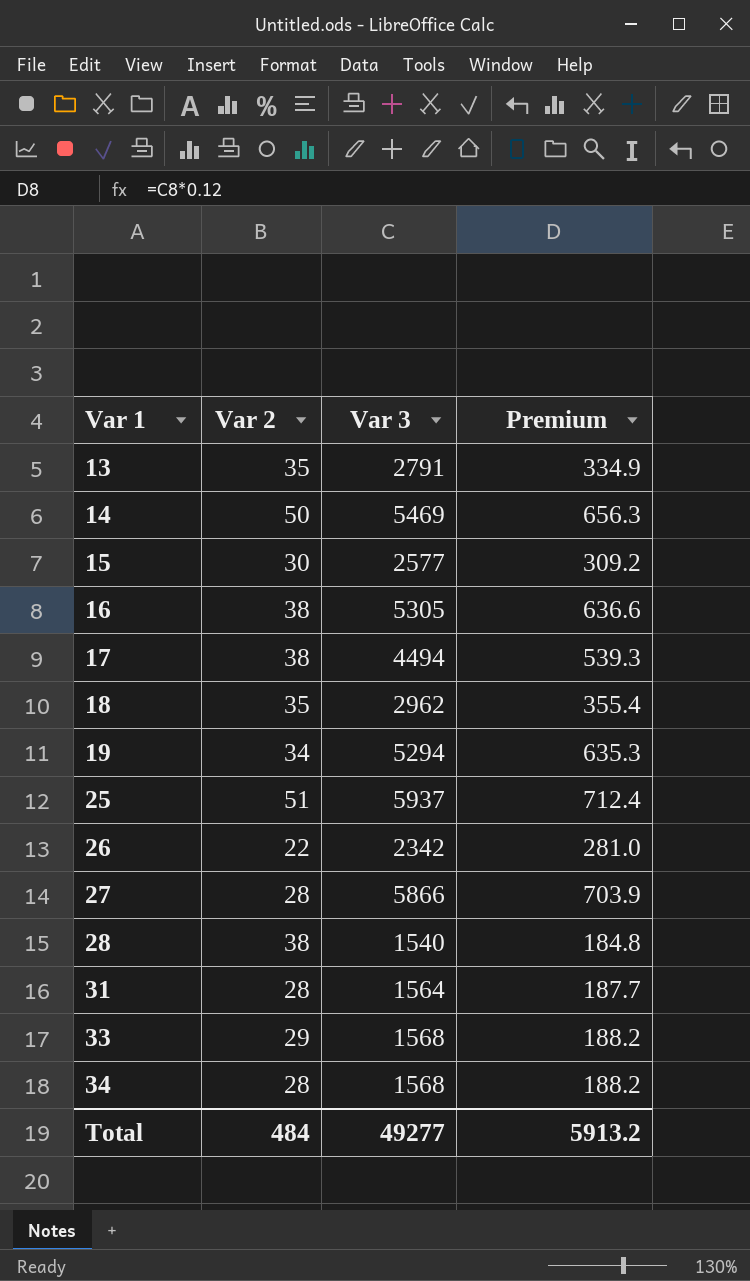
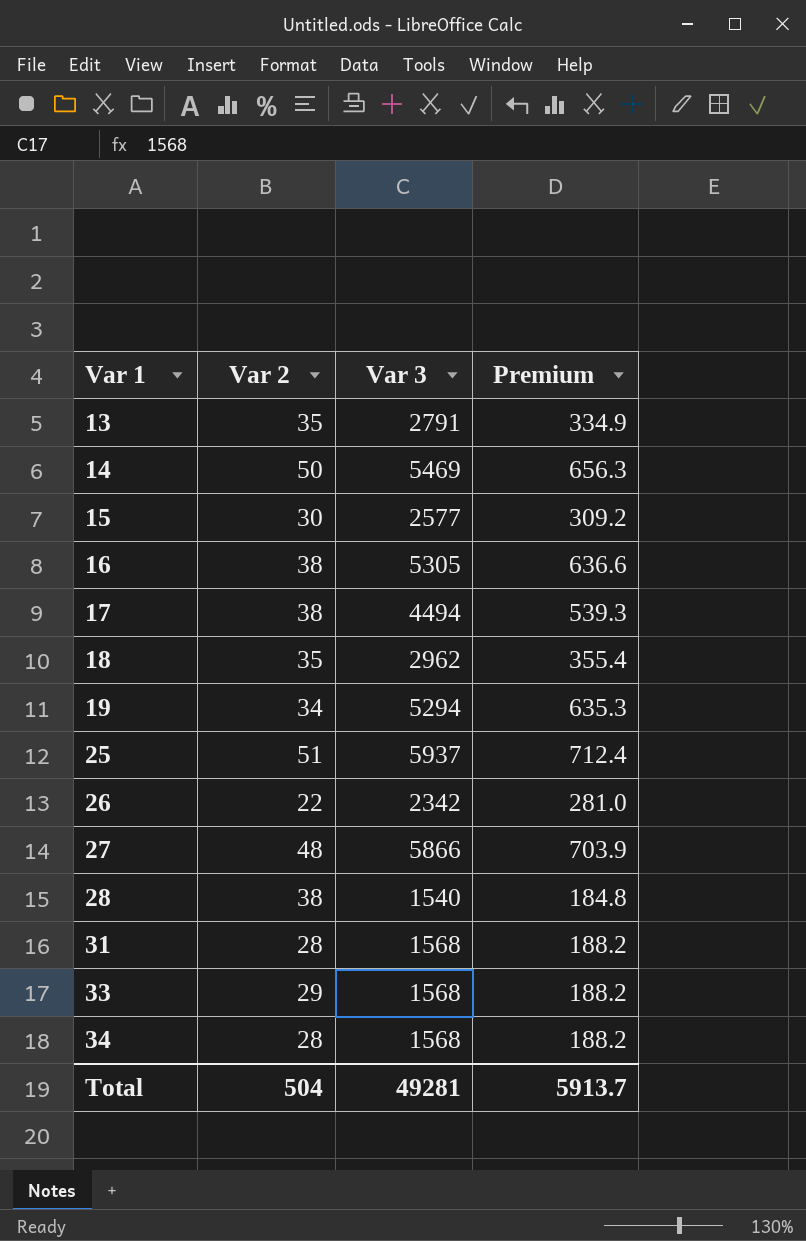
27 | Var 2: 28 -> 48
31 | Var 3: 1564 -> 1568
31 | Premium: 187.7 -> 188.2
Total | Var 2: 484 -> 504
Total | Var 3: 49277 -> 49281
Total | Premium: 5913.2 -> 5913.7

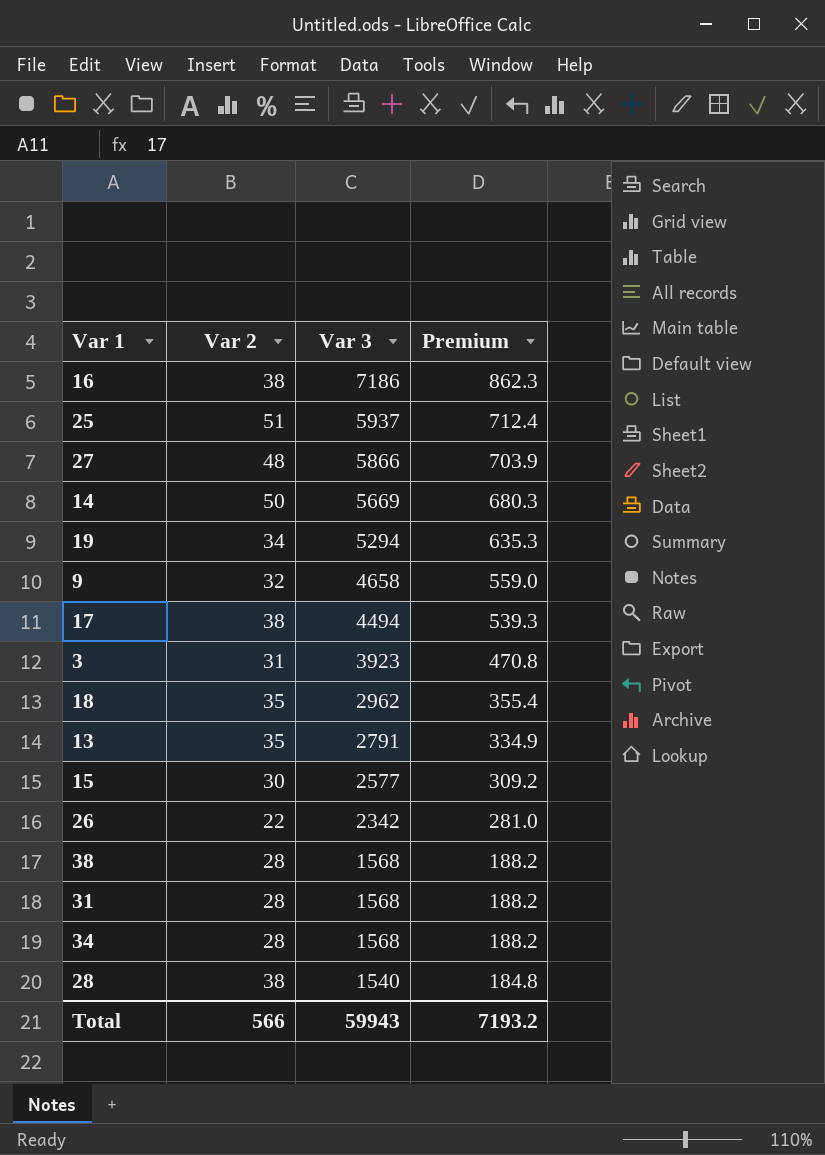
row order: Var 1 ascending -> Var 3 descending
row 33: 29 | 1568 | 188.2 -> none
16 | Var 3: 5305 -> 7186
16 | Premium: 636.6 -> 862.3
14 | Var 3: 5469 -> 5669
14 | Premium: 656.3 -> 680.3
row 9: none -> 32 | 4658 | 559.0
row 3: none -> 31 | 3923 | 470.8
row 38: none -> 28 | 1568 | 188.2
Total | Var 2: 504 -> 566
Total | Var 3: 49281 -> 59943
Total | Premium: 5913.7 -> 7193.2

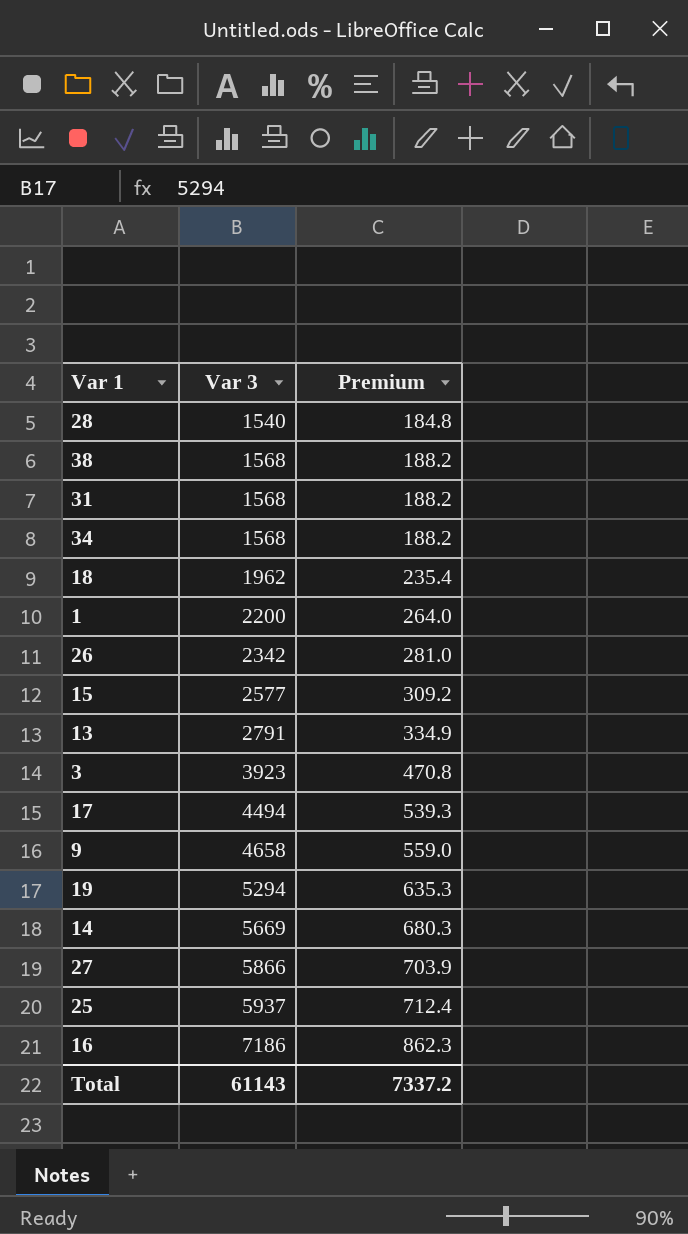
row order: Var 3 descending -> Var 3 ascending
column Var 2 | position: 2 -> none
18 | Var 3: 2962 -> 1962
18 | Premium: 355.4 -> 235.4
row 1: none -> 2200 | 264.0
Total | Var 3: 59943 -> 61143
Total | Premium: 7193.2 -> 7337.2

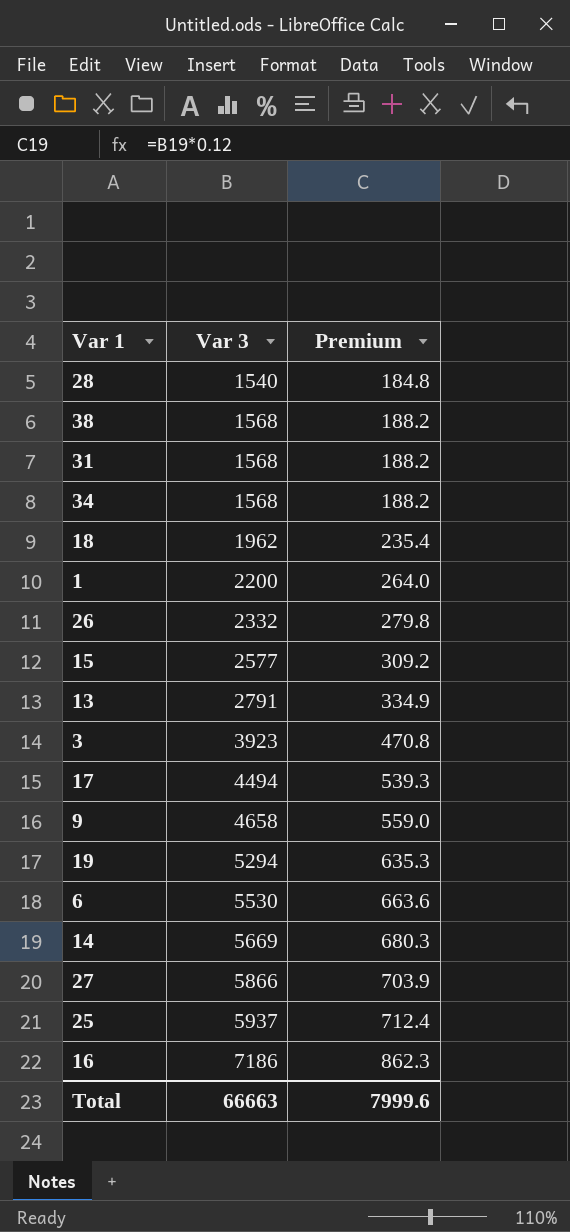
26 | Var 3: 2342 -> 2332
26 | Premium: 281.0 -> 279.8
row 6: none -> 5530 | 663.6
Total | Var 3: 61143 -> 66663
Total | Premium: 7337.2 -> 7999.6

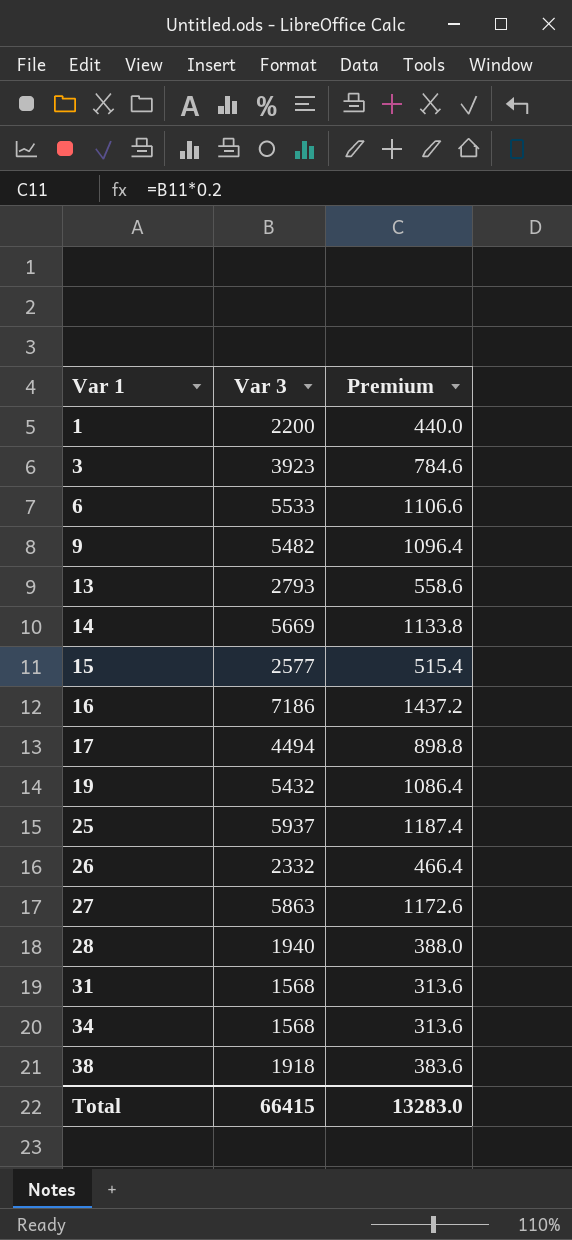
row order: Var 3 ascending -> Var 1 ascending
column Premium | formula: [Var 3] * 0.12 -> [Var 3] * 0.2
row 18: 1962 | 235.4 -> none
6 | Var 3: 5530 -> 5533
9 | Var 3: 4658 -> 5482
13 | Var 3: 2791 -> 2793
19 | Var 3: 5294 -> 5432
27 | Var 3: 5866 -> 5863
28 | Var 3: 1540 -> 1940
38 | Var 3: 1568 -> 1918
Total | Var 3: 66663 -> 66415
Total | Premium: 7999.6 -> 13283.0

